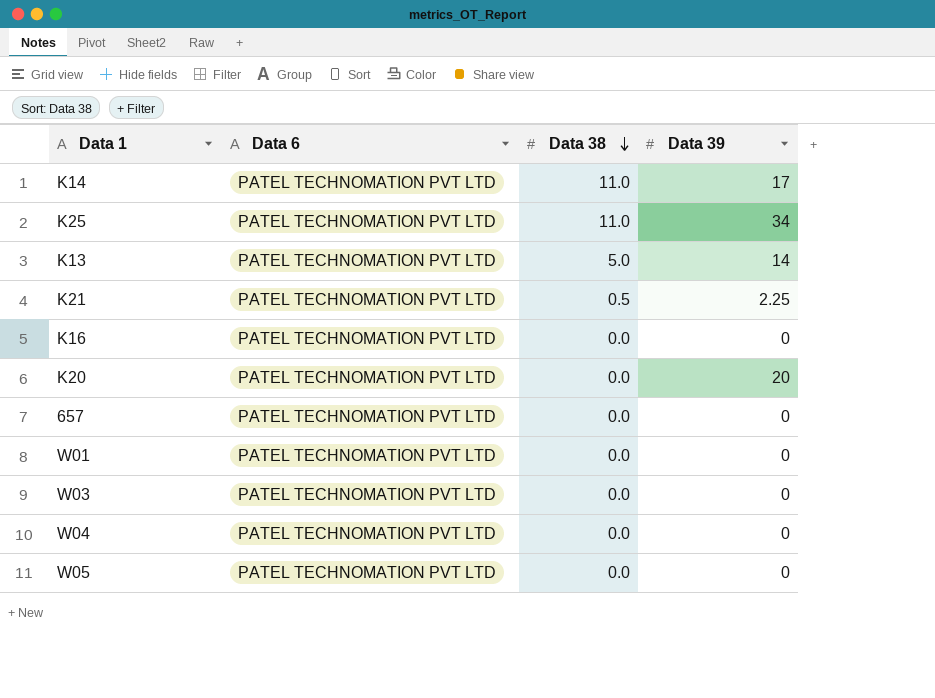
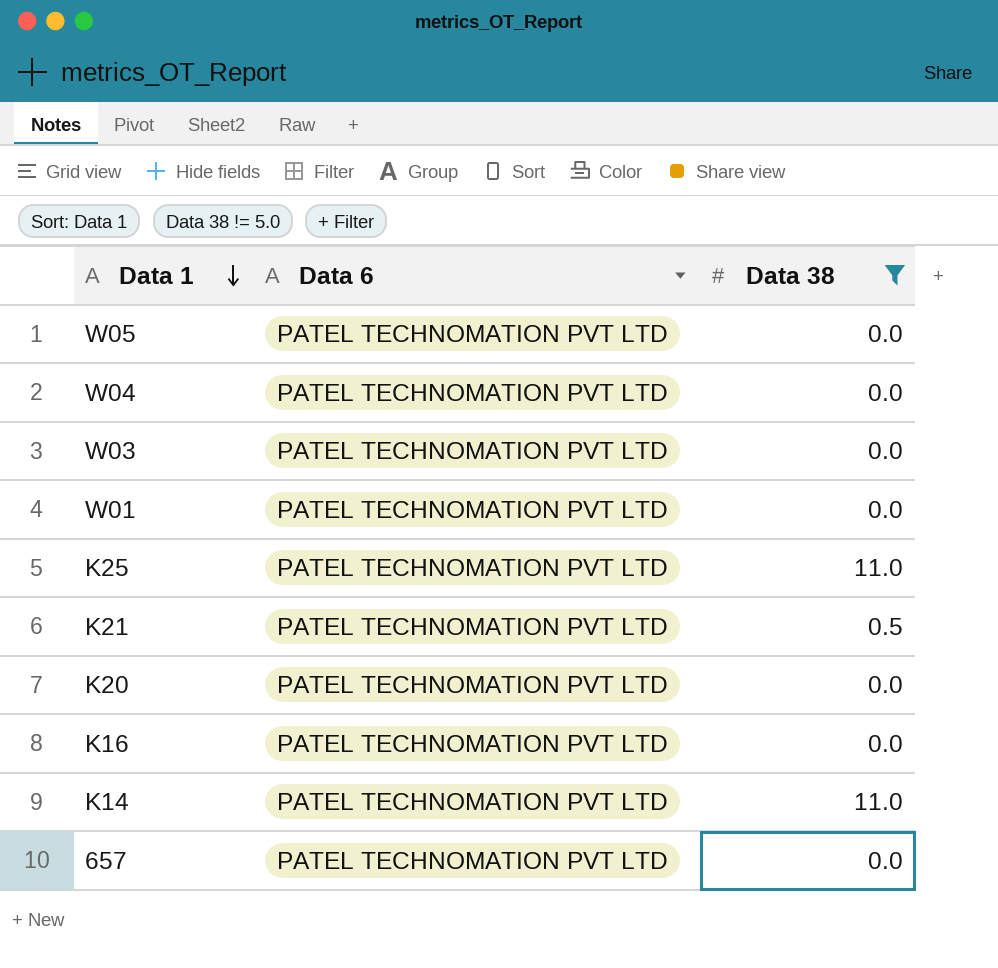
filter: none -> Data 38 != 5.0
row order: Data 38 descending -> Data 1 descending
column Data 39 | position: 4 -> none

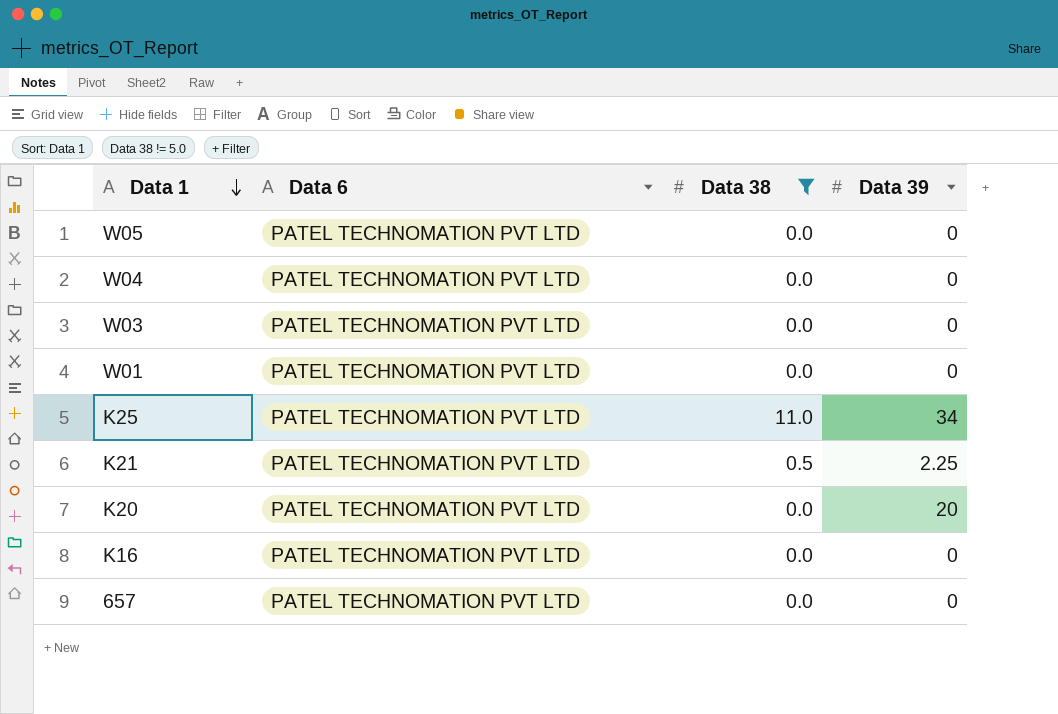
column Data 39 | position: none -> 4
row K14: PATEL TECHNOMATION PVT LTD | 11.0 -> none

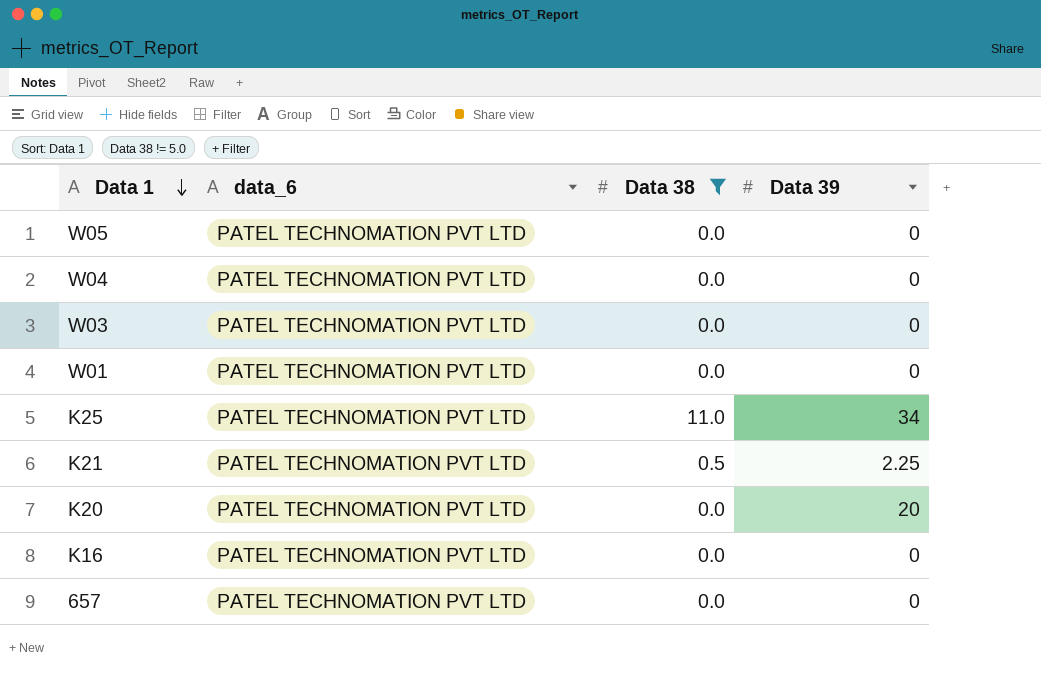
column name: Data 6 -> data_6

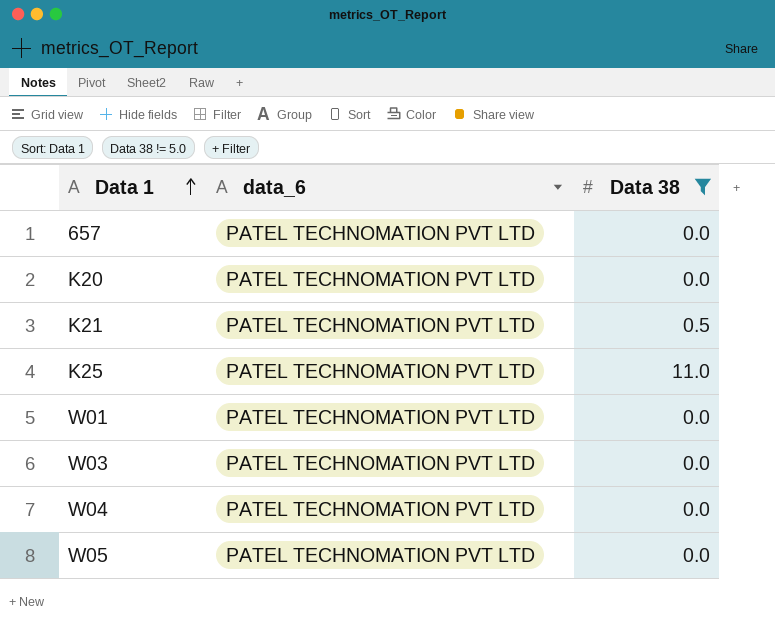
row order: Data 1 descending -> Data 1 ascending
column Data 39 | position: 4 -> none
row K16: PATEL TECHNOMATION PVT LTD | 0.0 | 0 -> none

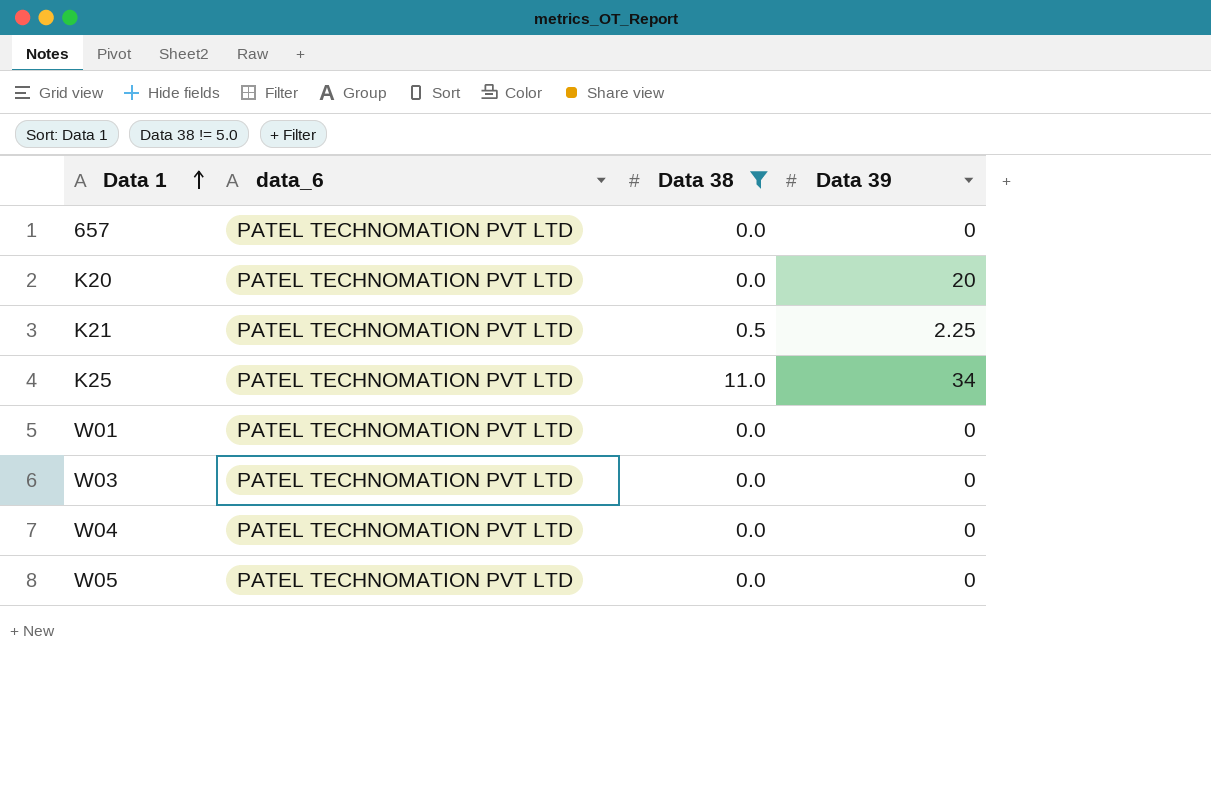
column Data 39 | position: none -> 4

